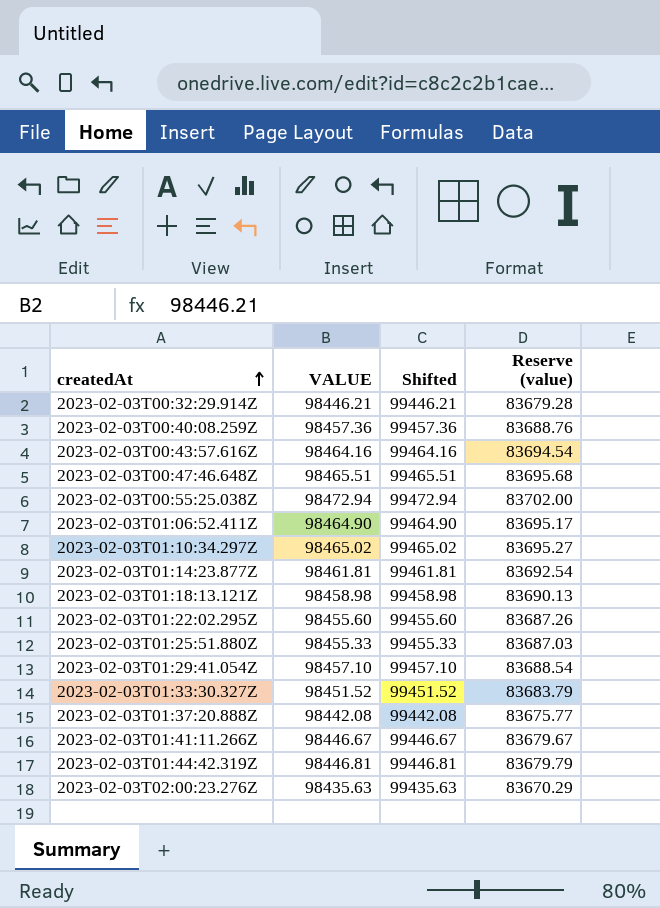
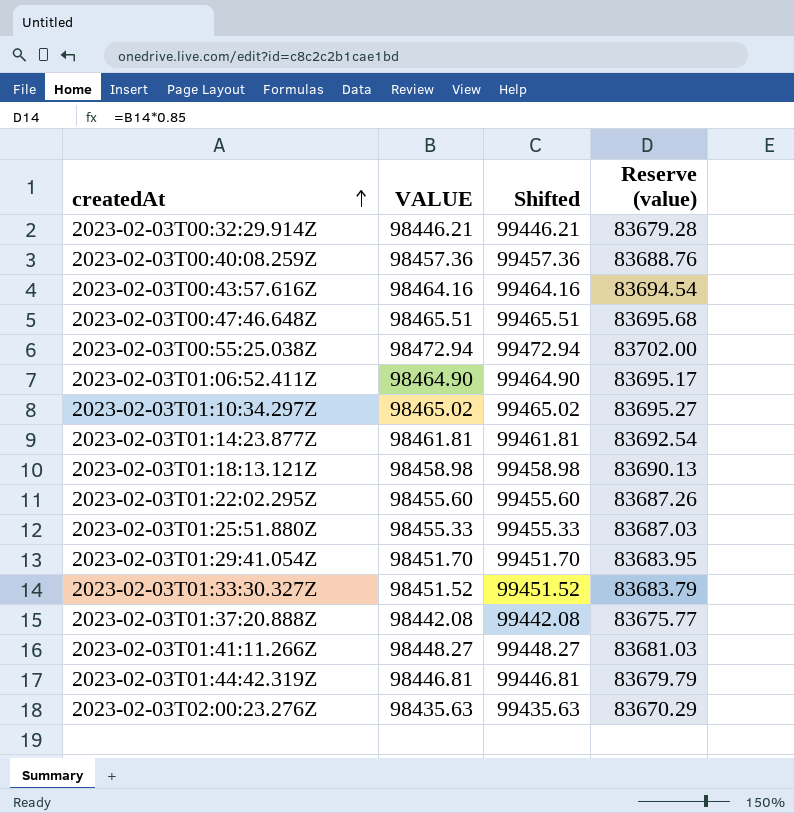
2023-02-03T01:29:41.054Z | VALUE: 98457.10 -> 98451.70
2023-02-03T01:29:41.054Z | Shifted: 99457.10 -> 99451.70
2023-02-03T01:29:41.054Z | Reserve (value): 83688.54 -> 83683.95
2023-02-03T01:41:11.266Z | VALUE: 98446.67 -> 98448.27
2023-02-03T01:41:11.266Z | Shifted: 99446.67 -> 99448.27
2023-02-03T01:41:11.266Z | Reserve (value): 83679.67 -> 83681.03

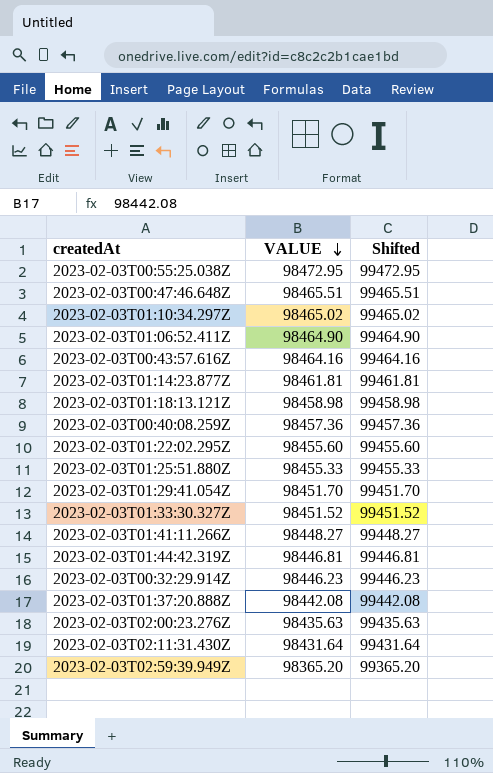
row order: createdAt ascending -> VALUE descending
column Reserve (value) | formula: [VALUE] * 0.85 -> none
2023-02-03T00:55:25.038Z | VALUE: 98472.94 -> 98472.95
2023-02-03T00:55:25.038Z | Shifted: 99472.94 -> 99472.95
2023-02-03T00:32:29.914Z | VALUE: 98446.21 -> 98446.23
2023-02-03T00:32:29.914Z | Shifted: 99446.21 -> 99446.23
row 2023-02-03T02:11:31.430Z: none -> 98431.64 | 99431.64
row 2023-02-03T02:59:39.949Z: none -> 98365.20 | 99365.20

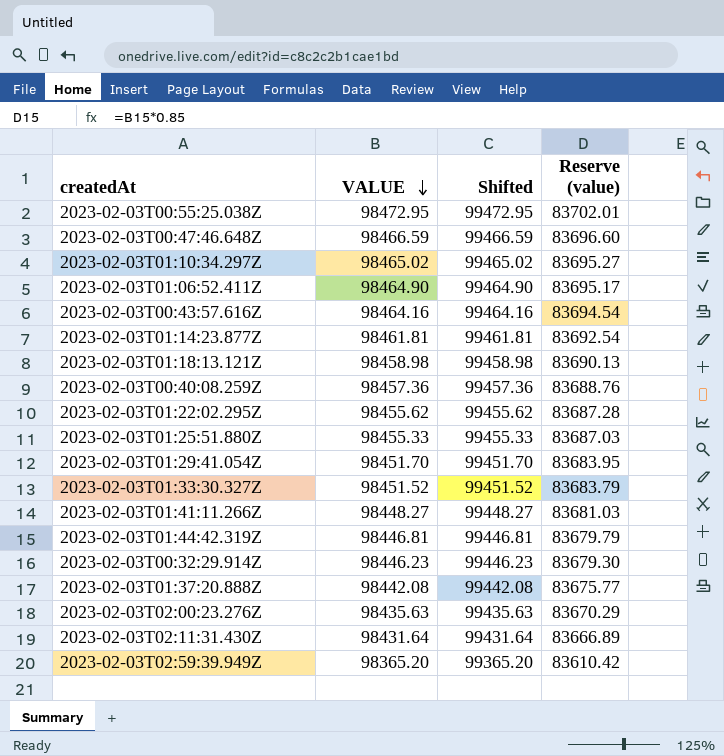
column Reserve (value) | formula: none -> [VALUE] * 0.85
2023-02-03T00:47:46.648Z | VALUE: 98465.51 -> 98466.59
2023-02-03T00:47:46.648Z | Shifted: 99465.51 -> 99466.59
2023-02-03T01:22:02.295Z | VALUE: 98455.60 -> 98455.62
2023-02-03T01:22:02.295Z | Shifted: 99455.60 -> 99455.62

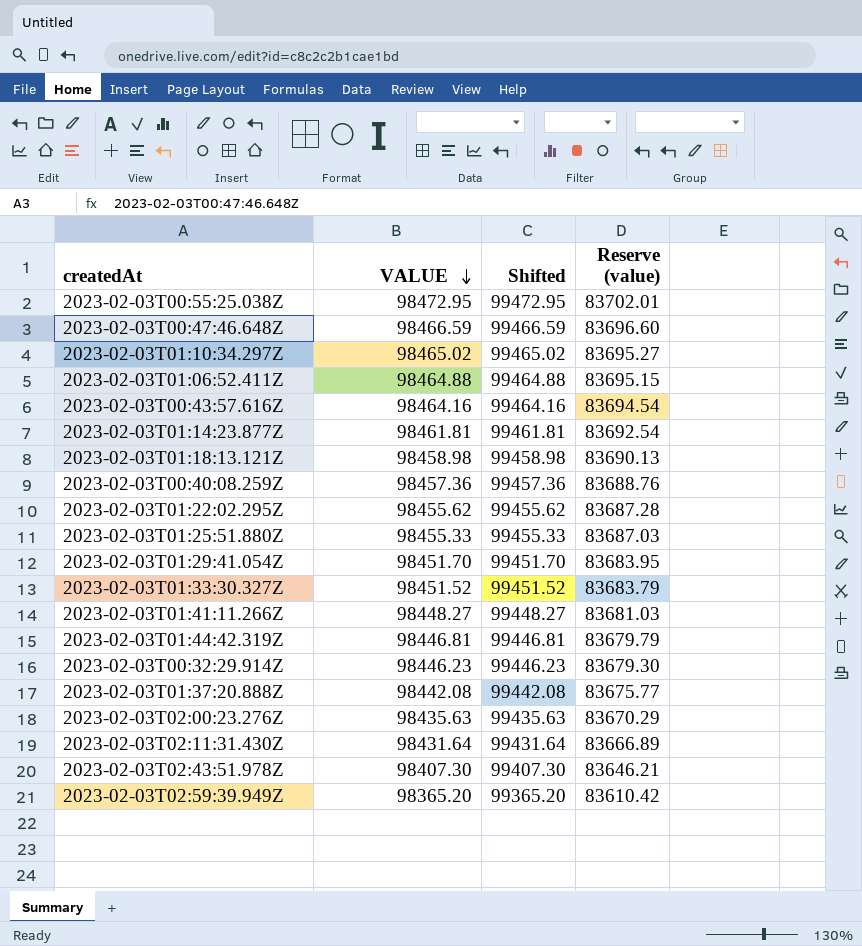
2023-02-03T01:06:52.411Z | VALUE: 98464.90 -> 98464.88
2023-02-03T01:06:52.411Z | Shifted: 99464.90 -> 99464.88
2023-02-03T01:06:52.411Z | Reserve (value): 83695.17 -> 83695.15
row 2023-02-03T02:43:51.978Z: none -> 98407.30 | 99407.30 | 83646.21

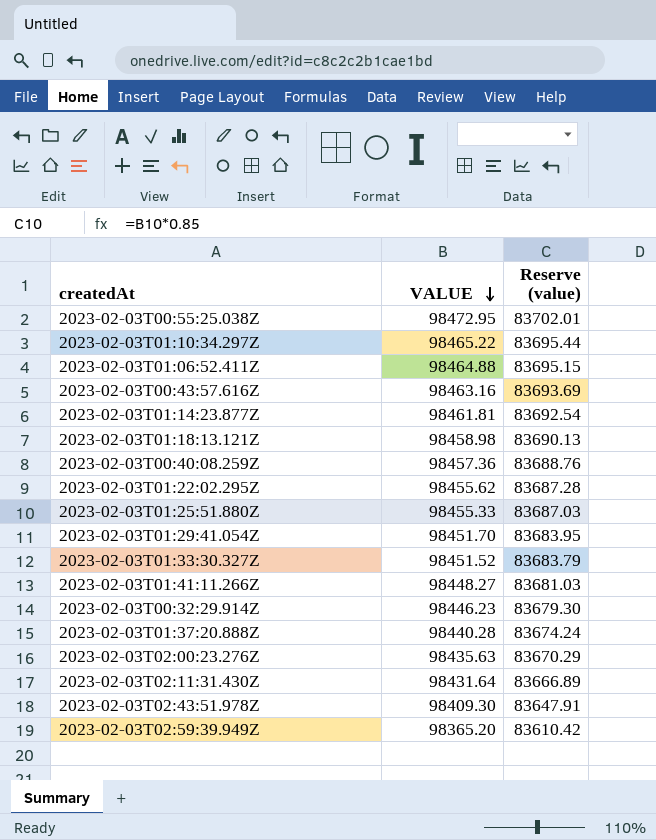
column Shifted | formula: [VALUE] + 1000 -> none
row 2023-02-03T00:47:46.648Z: 98466.59 | 99466.59 | 83696.60 -> none
row 2023-02-03T01:44:42.319Z: 98446.81 | 99446.81 | 83679.79 -> none
2023-02-03T01:10:34.297Z | VALUE: 98465.02 -> 98465.22
2023-02-03T01:10:34.297Z | Reserve (value): 83695.27 -> 83695.44
2023-02-03T00:43:57.616Z | VALUE: 98464.16 -> 98463.16
2023-02-03T00:43:57.616Z | Reserve (value): 83694.54 -> 83693.69
2023-02-03T01:37:20.888Z | VALUE: 98442.08 -> 98440.28
2023-02-03T01:37:20.888Z | Reserve (value): 83675.77 -> 83674.24
2023-02-03T02:43:51.978Z | VALUE: 98407.30 -> 98409.30
2023-02-03T02:43:51.978Z | Reserve (value): 83646.21 -> 83647.91

